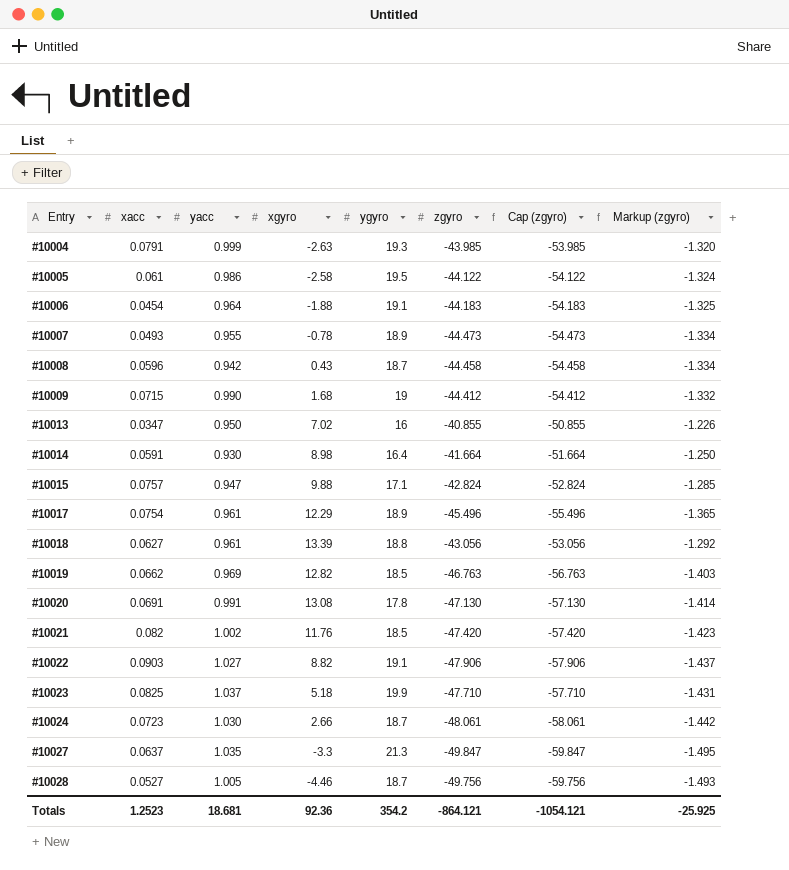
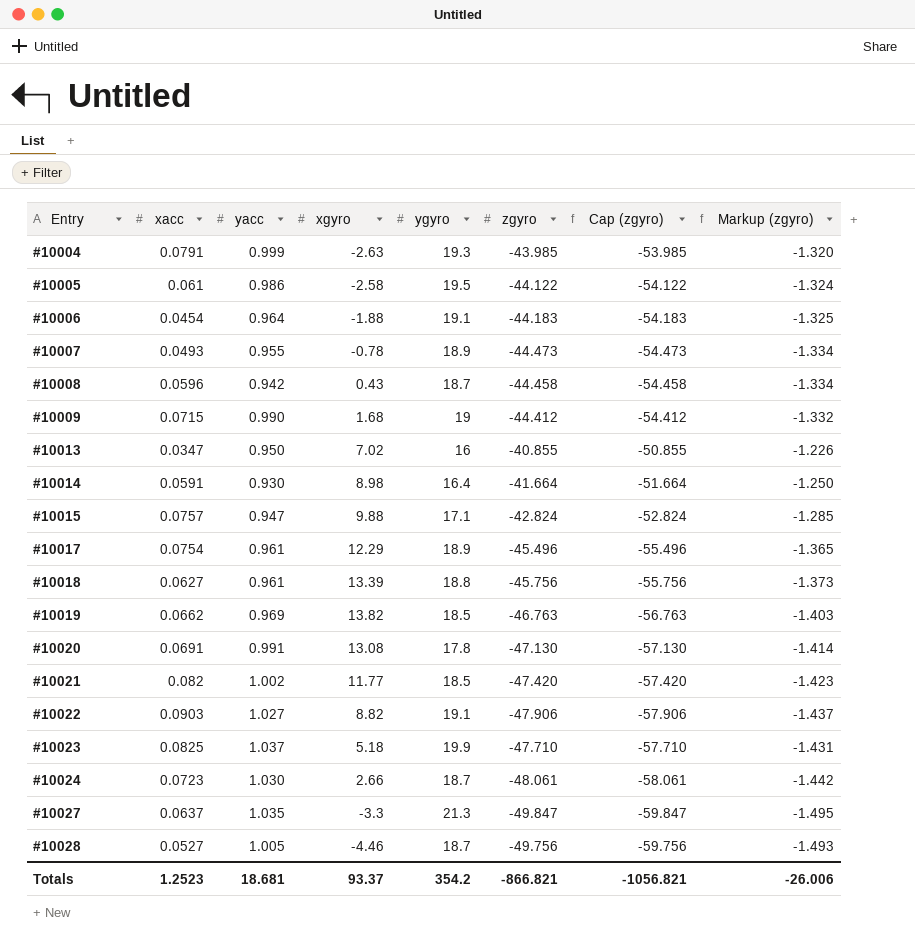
#10018 | zgyro: -43.056 -> -45.756
#10018 | Cap (zgyro): -53.056 -> -55.756
#10018 | Markup (zgyro): -1.292 -> -1.373
#10019 | xgyro: 12.82 -> 13.82
#10021 | xgyro: 11.76 -> 11.77
Totals | xgyro: 92.36 -> 93.37
Totals | zgyro: -864.121 -> -866.821
Totals | Cap (zgyro): -1054.121 -> -1056.821
Totals | Markup (zgyro): -25.925 -> -26.006

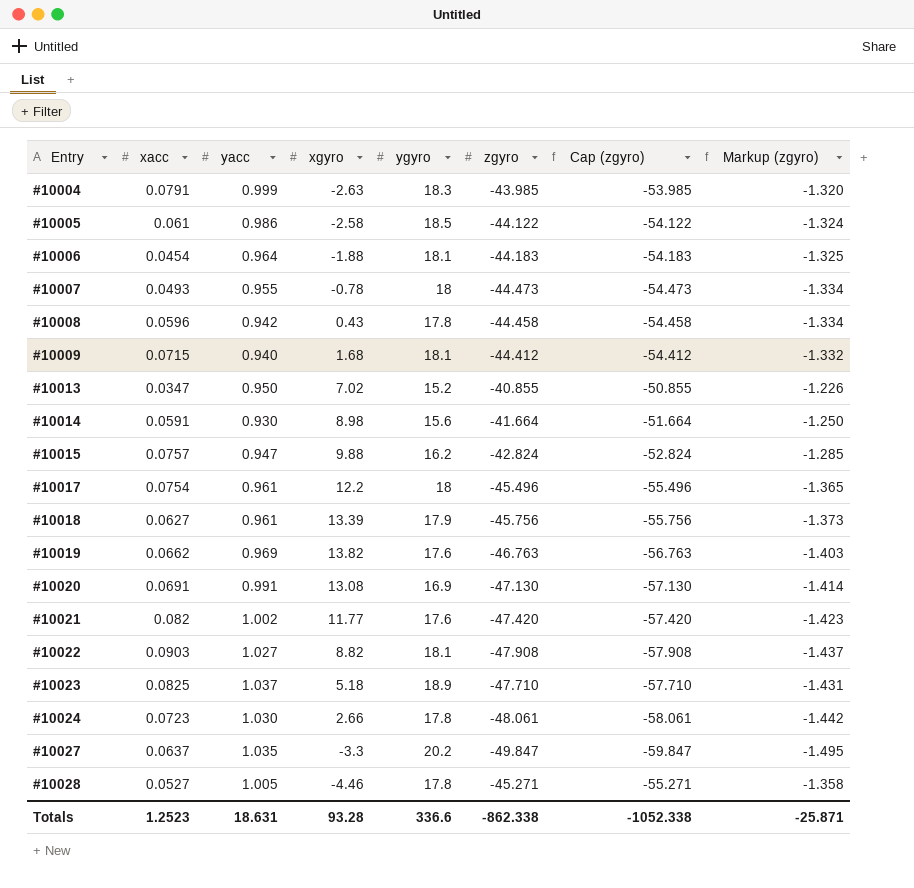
#10004 | ygyro: 19.3 -> 18.3
#10005 | ygyro: 19.5 -> 18.5
#10006 | ygyro: 19.1 -> 18.1
#10007 | ygyro: 18.9 -> 18
#10008 | ygyro: 18.7 -> 17.8
#10009 | yacc: 0.990 -> 0.940
#10009 | ygyro: 19 -> 18.1
#10013 | ygyro: 16 -> 15.2
#10014 | ygyro: 16.4 -> 15.6
#10015 | ygyro: 17.1 -> 16.2
#10017 | xgyro: 12.29 -> 12.2
#10017 | ygyro: 18.9 -> 18
#10018 | ygyro: 18.8 -> 17.9
#10019 | ygyro: 18.5 -> 17.6
#10020 | ygyro: 17.8 -> 16.9
#10021 | ygyro: 18.5 -> 17.6
#10022 | ygyro: 19.1 -> 18.1
#10022 | zgyro: -47.906 -> -47.908
#10022 | Cap (zgyro): -57.906 -> -57.908
#10023 | ygyro: 19.9 -> 18.9
#10024 | ygyro: 18.7 -> 17.8
#10027 | ygyro: 21.3 -> 20.2
#10028 | ygyro: 18.7 -> 17.8
#10028 | zgyro: -49.756 -> -45.271
#10028 | Cap (zgyro): -59.756 -> -55.271
#10028 | Markup (zgyro): -1.493 -> -1.358
Totals | yacc: 18.681 -> 18.631
Totals | xgyro: 93.37 -> 93.28
Totals | ygyro: 354.2 -> 336.6
Totals | zgyro: -866.821 -> -862.338
Totals | Cap (zgyro): -1056.821 -> -1052.338
Totals | Markup (zgyro): -26.006 -> -25.871

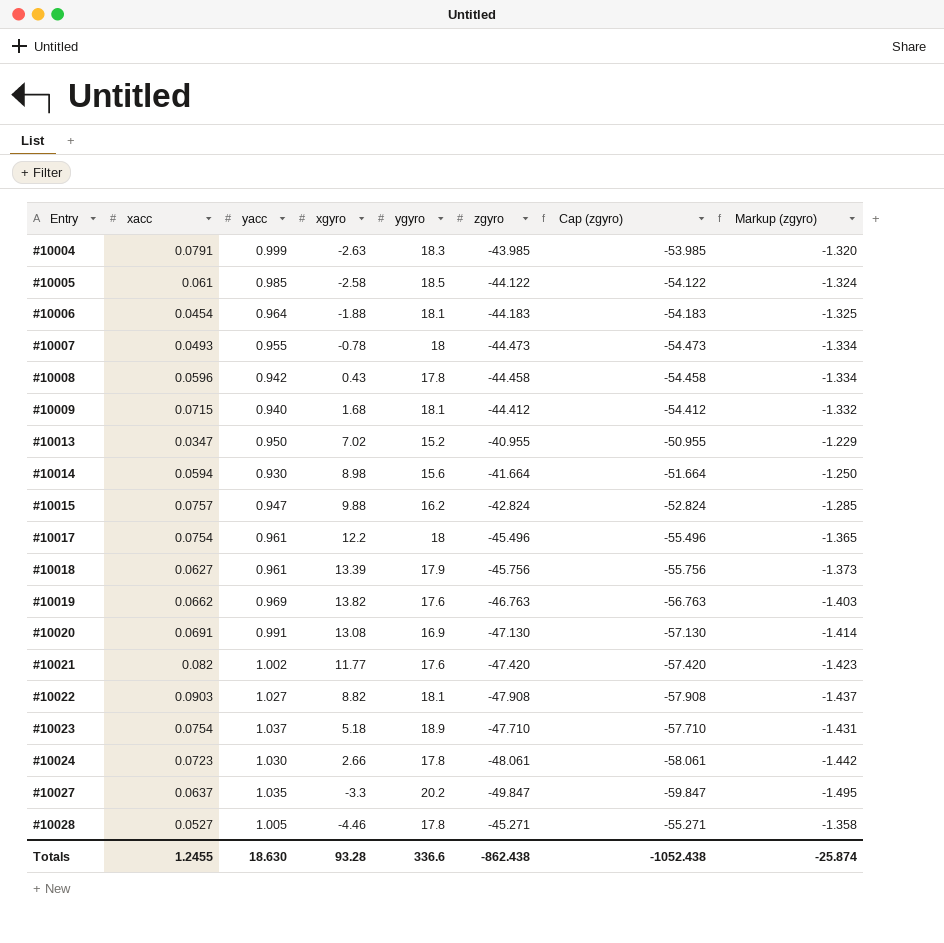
#10005 | yacc: 0.986 -> 0.985
#10013 | zgyro: -40.855 -> -40.955
#10013 | Cap (zgyro): -50.855 -> -50.955
#10013 | Markup (zgyro): -1.226 -> -1.229
#10014 | xacc: 0.0591 -> 0.0594
#10023 | xacc: 0.0825 -> 0.0754
Totals | xacc: 1.2523 -> 1.2455
Totals | yacc: 18.631 -> 18.630
Totals | zgyro: -862.338 -> -862.438
Totals | Cap (zgyro): -1052.338 -> -1052.438
Totals | Markup (zgyro): -25.871 -> -25.874

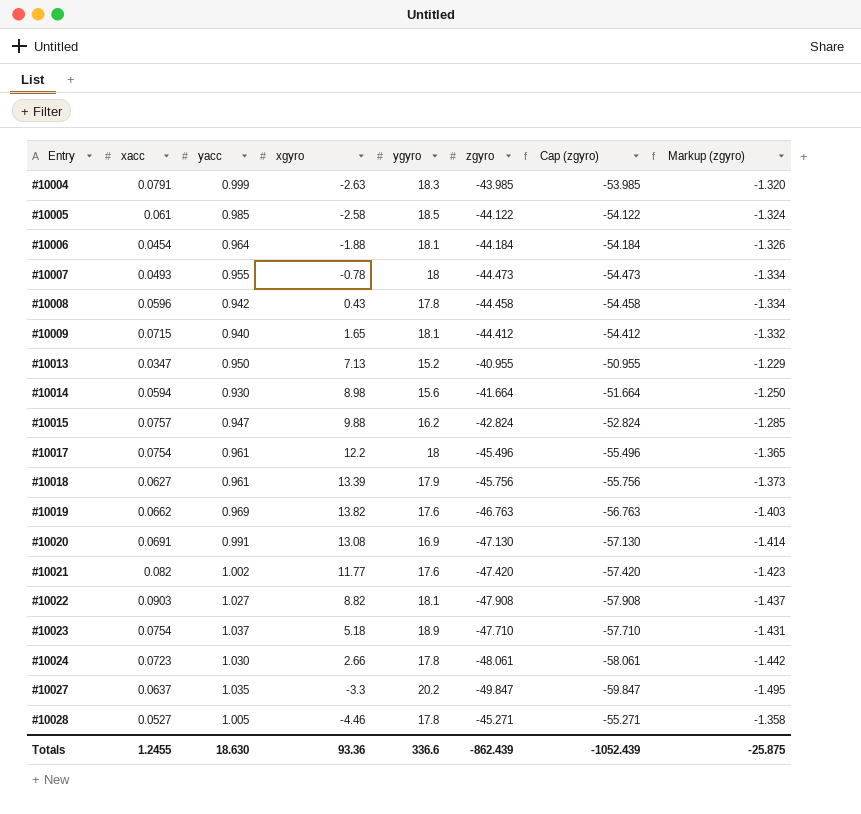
#10006 | zgyro: -44.183 -> -44.184
#10006 | Cap (zgyro): -54.183 -> -54.184
#10006 | Markup (zgyro): -1.325 -> -1.326
#10009 | xgyro: 1.68 -> 1.65
#10013 | xgyro: 7.02 -> 7.13
Totals | xgyro: 93.28 -> 93.36
Totals | zgyro: -862.438 -> -862.439
Totals | Cap (zgyro): -1052.438 -> -1052.439
Totals | Markup (zgyro): -25.874 -> -25.875

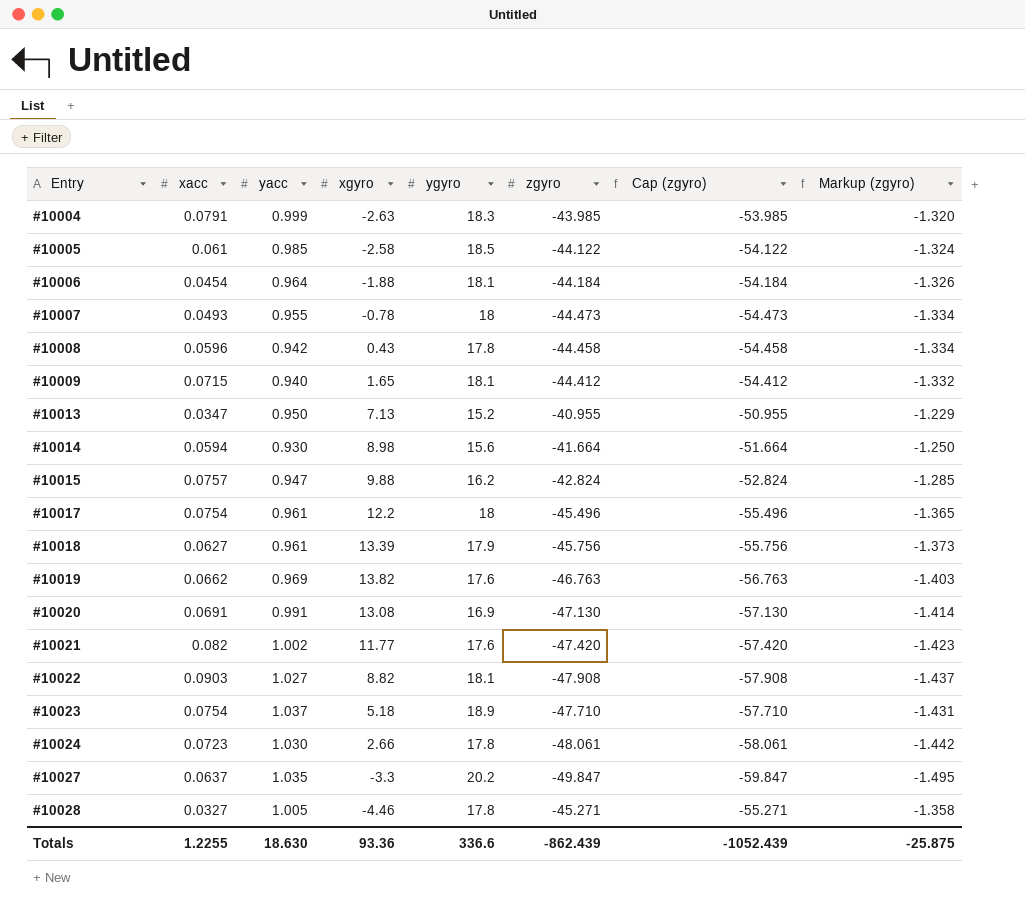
#10028 | xacc: 0.0527 -> 0.0327
Totals | xacc: 1.2455 -> 1.2255

